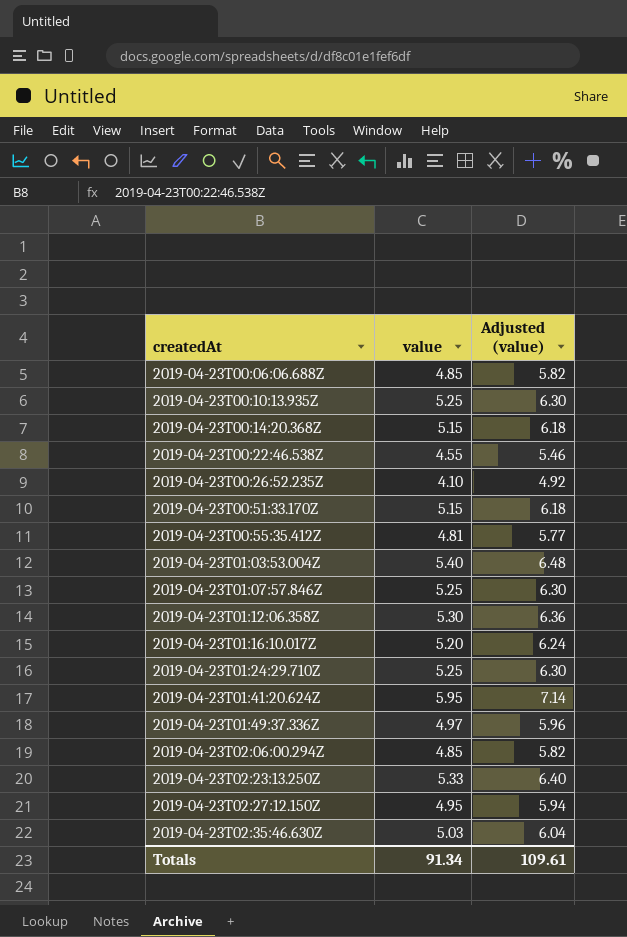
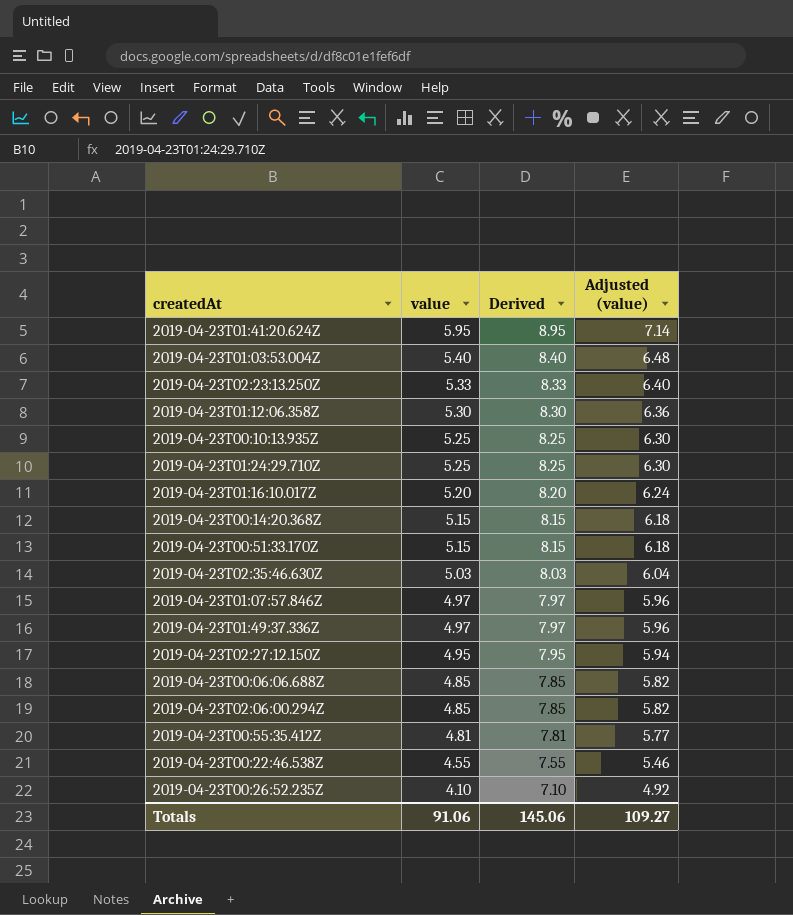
row order: createdAt ascending -> value descending
column Derived | formula: none -> [value] + 3
2019-04-23T01:07:57.846Z | value: 5.25 -> 4.97
2019-04-23T01:07:57.846Z | Adjusted (value): 6.30 -> 5.96
Totals | value: 91.34 -> 91.06
Totals | Adjusted (value): 109.61 -> 109.27

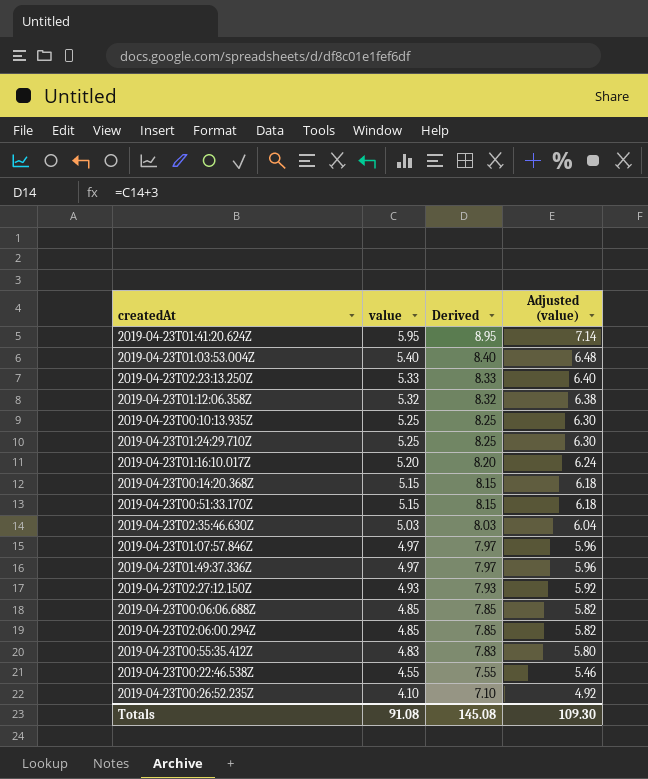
2019-04-23T01:12:06.358Z | value: 5.30 -> 5.32
2019-04-23T01:12:06.358Z | Derived: 8.30 -> 8.32
2019-04-23T01:12:06.358Z | Adjusted (value): 6.36 -> 6.38
2019-04-23T02:27:12.150Z | value: 4.95 -> 4.93
2019-04-23T02:27:12.150Z | Derived: 7.95 -> 7.93
2019-04-23T02:27:12.150Z | Adjusted (value): 5.94 -> 5.92
2019-04-23T00:55:35.412Z | value: 4.81 -> 4.83
2019-04-23T00:55:35.412Z | Derived: 7.81 -> 7.83
2019-04-23T00:55:35.412Z | Adjusted (value): 5.77 -> 5.80
Totals | value: 91.06 -> 91.08
Totals | Derived: 145.06 -> 145.08
Totals | Adjusted (value): 109.27 -> 109.30

